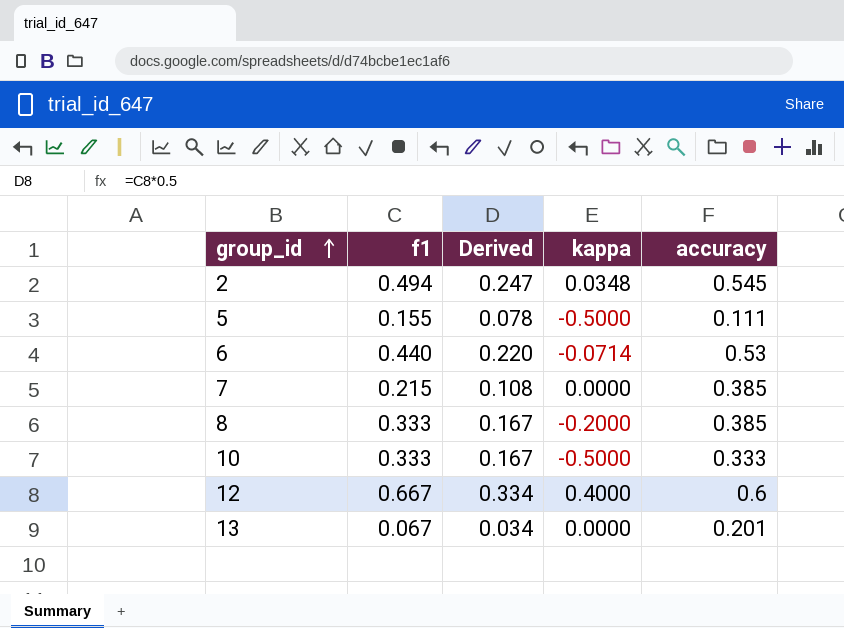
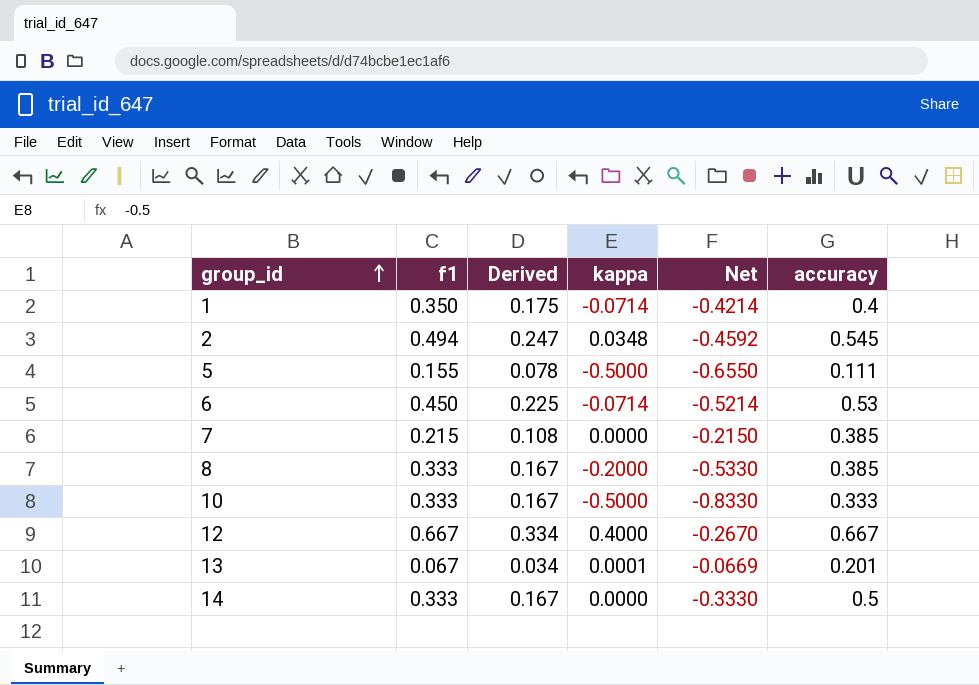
column Net | formula: none -> [kappa] - [f1]
row 1: none -> 0.350 | 0.175 | -0.0714 | -0.4214 | 0.4
6 | f1: 0.440 -> 0.450
6 | Derived: 0.220 -> 0.225
12 | accuracy: 0.6 -> 0.667
13 | kappa: 0.0000 -> 0.0001
row 14: none -> 0.333 | 0.167 | 0.0000 | -0.3330 | 0.5

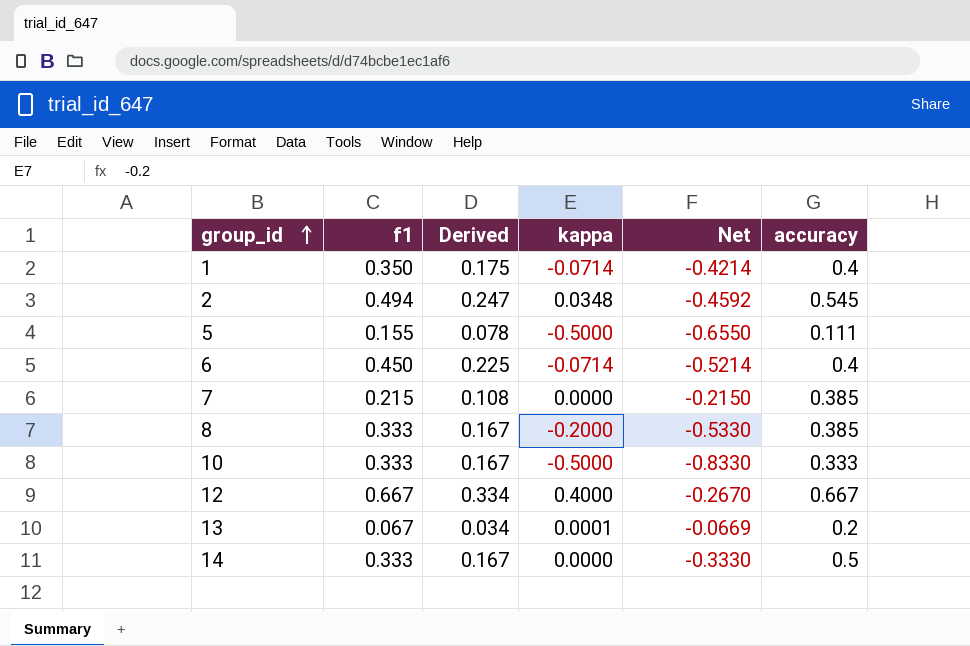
6 | accuracy: 0.53 -> 0.4
13 | accuracy: 0.201 -> 0.2

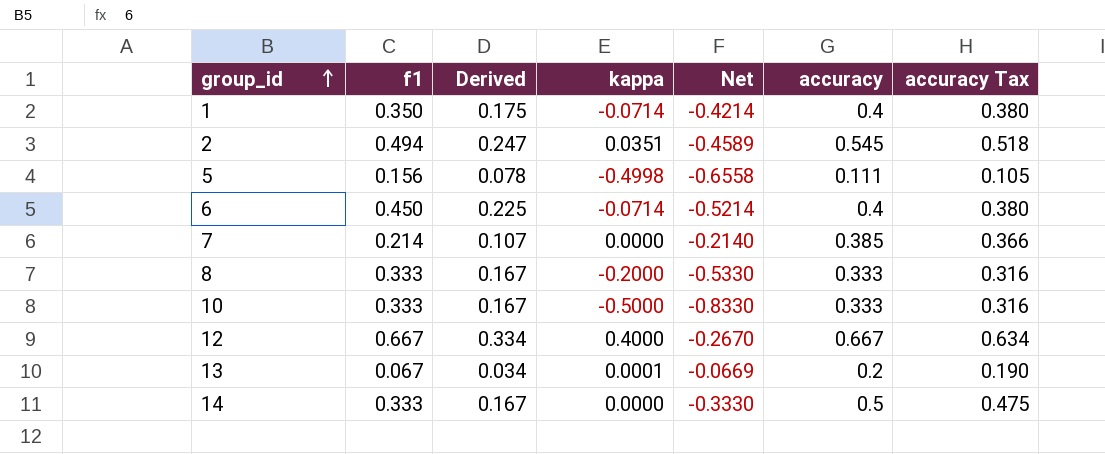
column accuracy Tax | formula: none -> [accuracy] * 0.95
2 | kappa: 0.0348 -> 0.0351
2 | Net: -0.4592 -> -0.4589
5 | f1: 0.155 -> 0.156
5 | kappa: -0.5000 -> -0.4998
5 | Net: -0.6550 -> -0.6558
7 | f1: 0.215 -> 0.214
7 | Derived: 0.108 -> 0.107
7 | Net: -0.2150 -> -0.2140
8 | accuracy: 0.385 -> 0.333

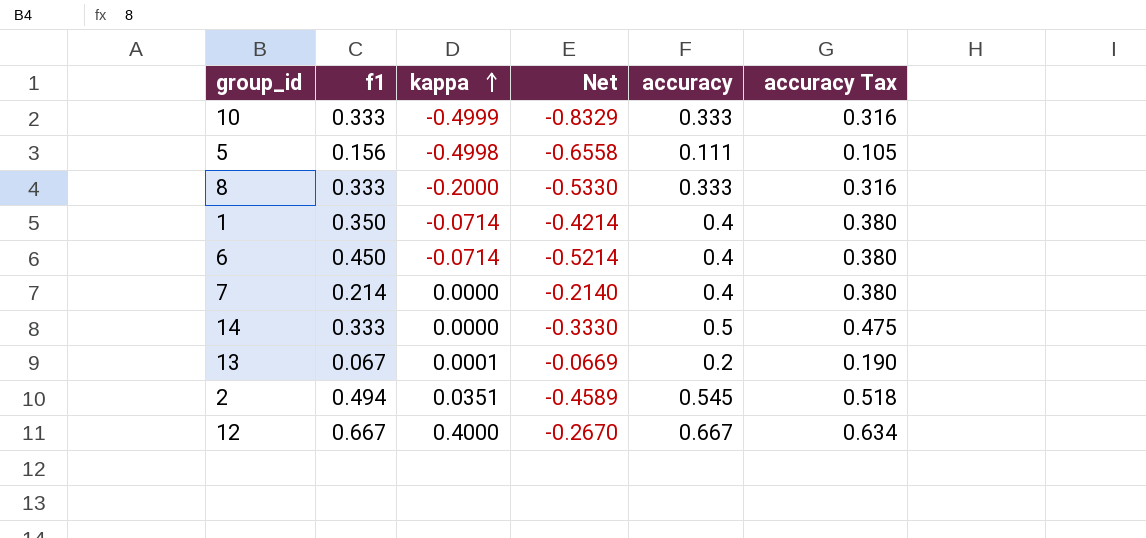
row order: group_id ascending -> kappa ascending
column Derived | formula: [f1] * 0.5 -> none
10 | kappa: -0.5000 -> -0.4999
10 | Net: -0.8330 -> -0.8329
7 | accuracy: 0.385 -> 0.4
7 | accuracy Tax: 0.366 -> 0.380

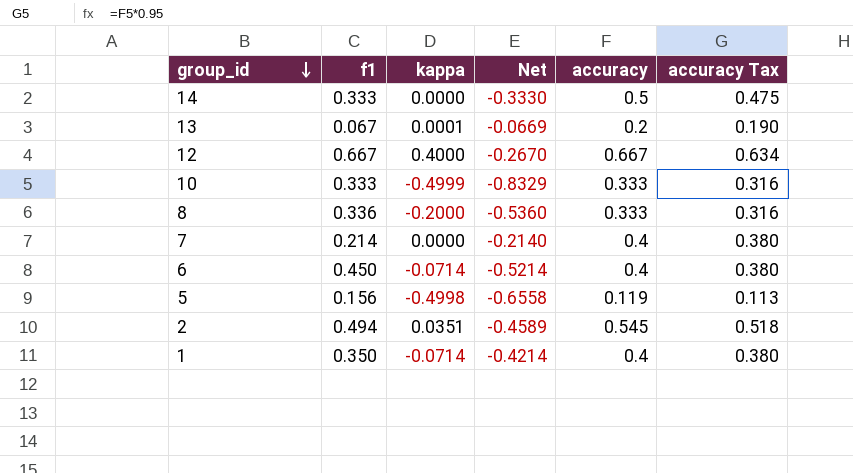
row order: kappa ascending -> group_id descending
8 | f1: 0.333 -> 0.336
8 | Net: -0.5330 -> -0.5360
5 | accuracy: 0.111 -> 0.119
5 | accuracy Tax: 0.105 -> 0.113

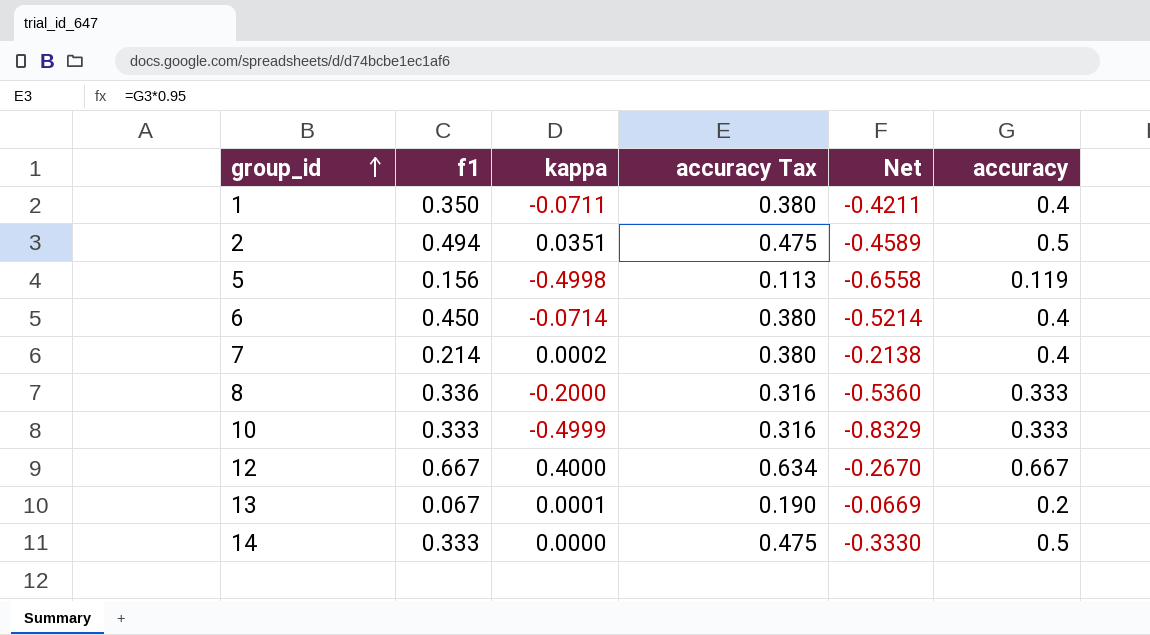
row order: group_id descending -> group_id ascending
column accuracy Tax | position: 6 -> 4
1 | kappa: -0.0714 -> -0.0711
1 | Net: -0.4214 -> -0.4211
2 | accuracy Tax: 0.518 -> 0.475
2 | accuracy: 0.545 -> 0.5
7 | kappa: 0.0000 -> 0.0002
7 | Net: -0.2140 -> -0.2138

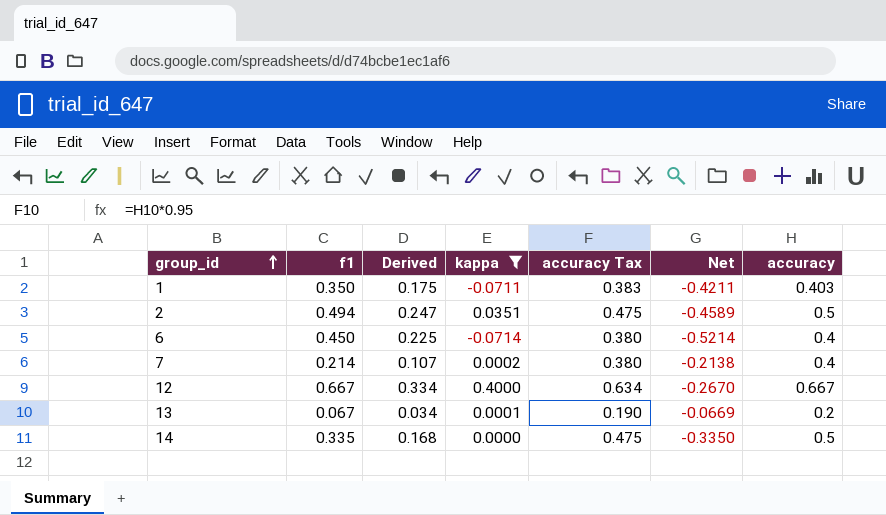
filter: none -> kappa >= -0.0714
column Derived | formula: none -> [f1] * 0.5
1 | accuracy Tax: 0.380 -> 0.383
1 | accuracy: 0.4 -> 0.403
14 | f1: 0.333 -> 0.335
14 | Net: -0.3330 -> -0.3350

